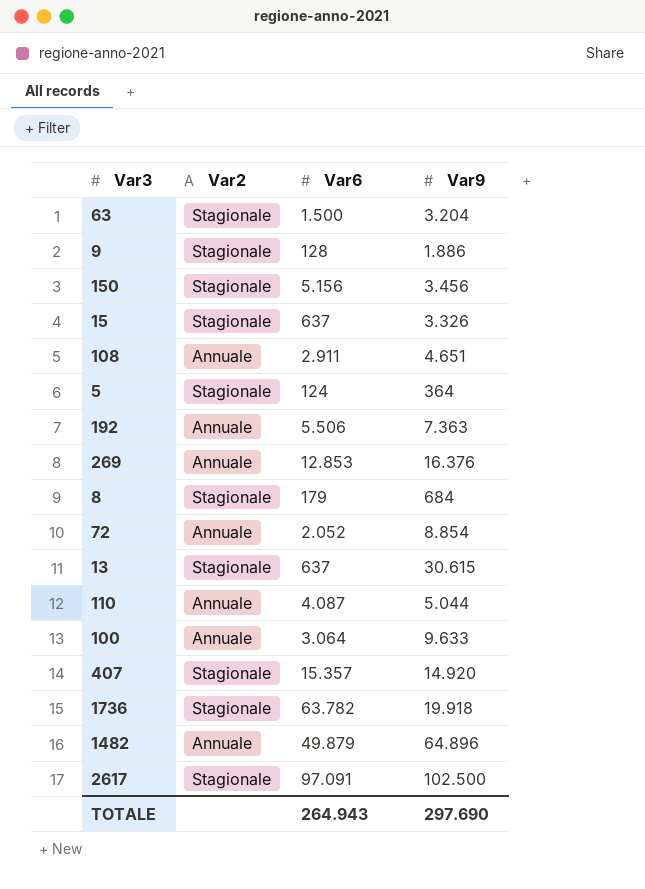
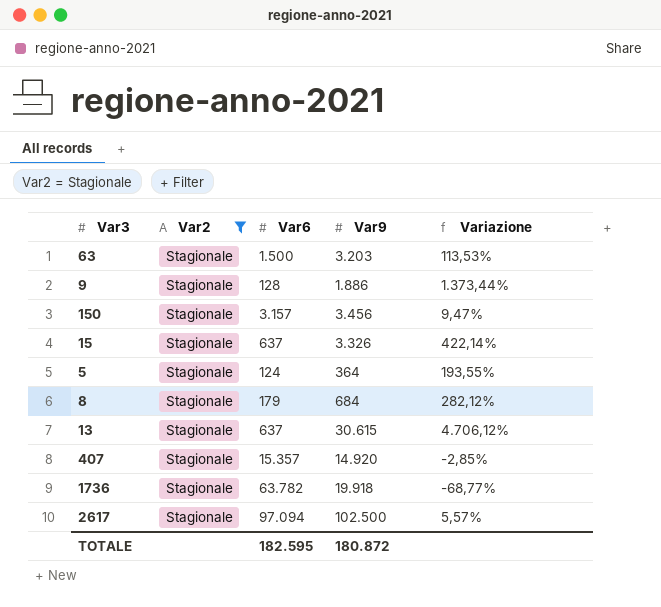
filter: none -> Var2 = Stagionale
column Variazione | formula: none -> ([Var9] - [Var6]) / [Var6]
63 | Var9: 3.204 -> 3.203
150 | Var6: 5.156 -> 3.157
2617 | Var6: 97.091 -> 97.094
TOTALE | Var6: 264.943 -> 182.595
TOTALE | Var9: 297.690 -> 180.872

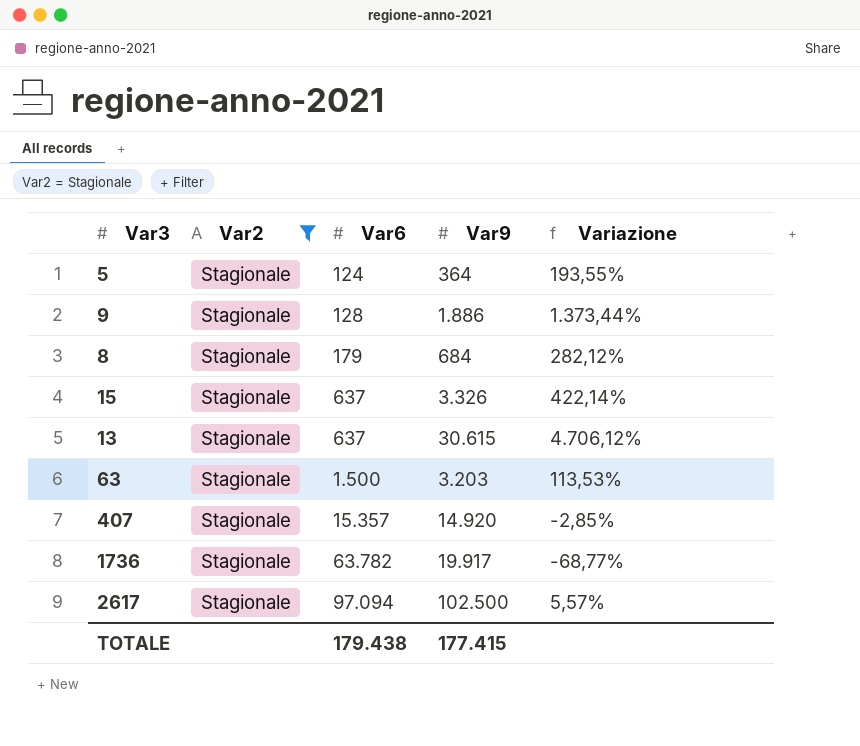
row order: none -> Var6 ascending
row 150: Stagionale | 3.157 | 3.456 | 9,47% -> none
1736 | Var9: 19.918 -> 19.917
TOTALE | Var6: 182.595 -> 179.438
TOTALE | Var9: 180.872 -> 177.415

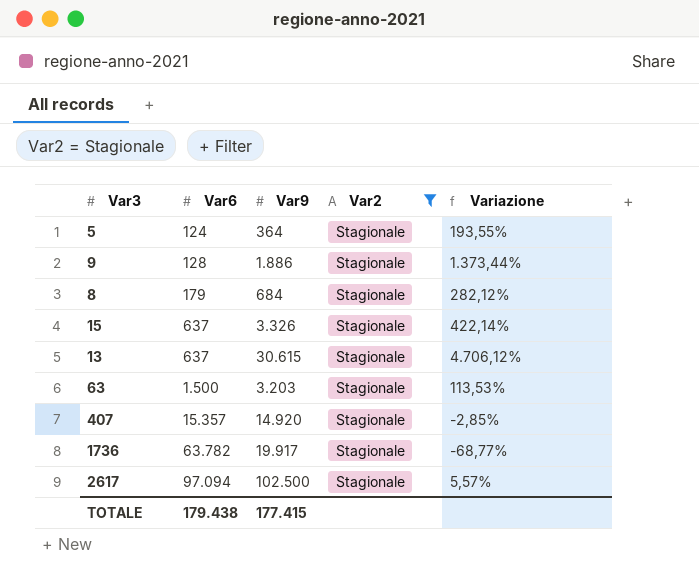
column Var2 | position: 2 -> 4

